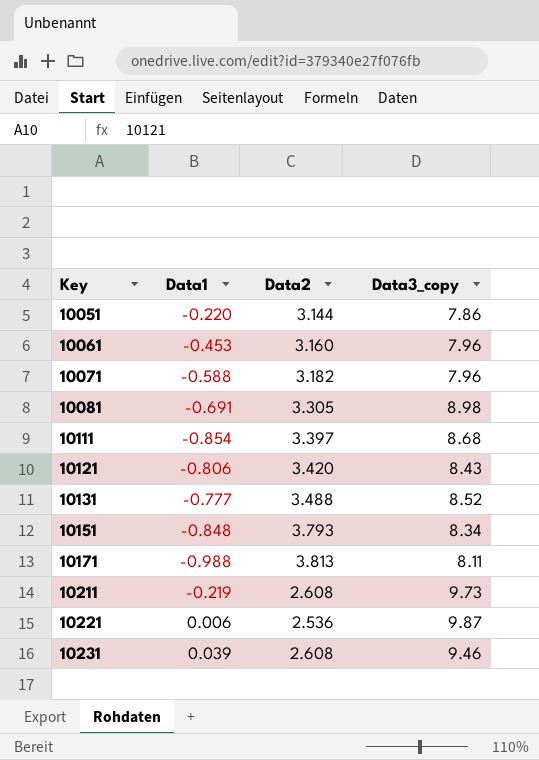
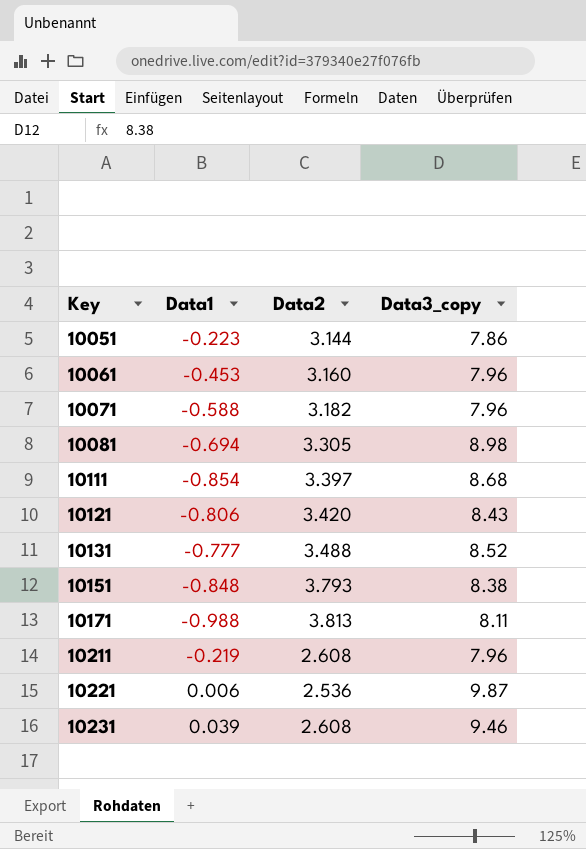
10051 | Data1: -0.220 -> -0.223
10081 | Data1: -0.691 -> -0.694
10151 | Data3_copy: 8.34 -> 8.38
10211 | Data3_copy: 9.73 -> 7.96

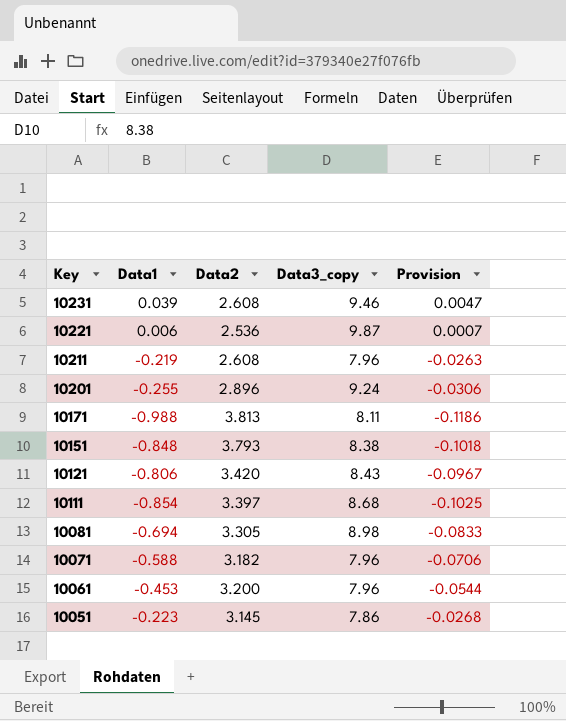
row order: Key ascending -> Key descending
column Provision | formula: none -> [Data1] * 0.12
row 10131: -0.777 | 3.488 | 8.52 -> none
row 10201: none -> -0.255 | 2.896 | 9.24 | -0.0306
10061 | Data2: 3.160 -> 3.200
10051 | Data2: 3.144 -> 3.145

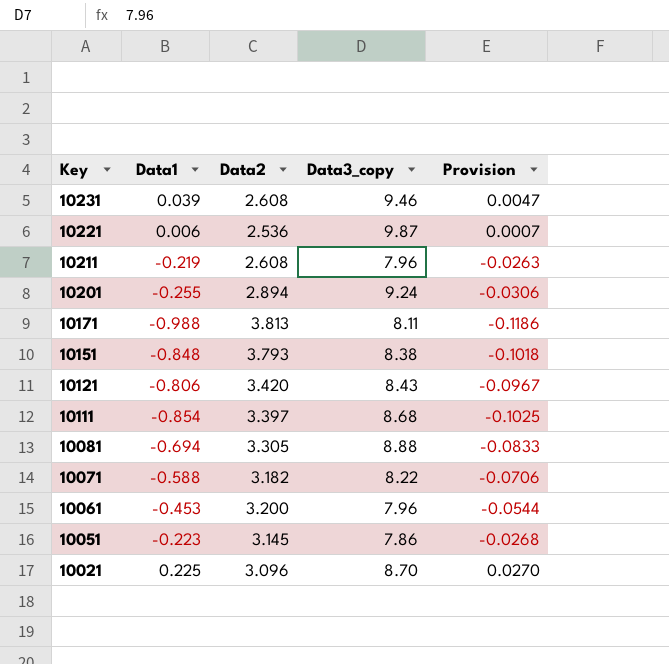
10201 | Data2: 2.896 -> 2.894
10081 | Data3_copy: 8.98 -> 8.88
10071 | Data3_copy: 7.96 -> 8.22
row 10021: none -> 0.225 | 3.096 | 8.70 | 0.0270

